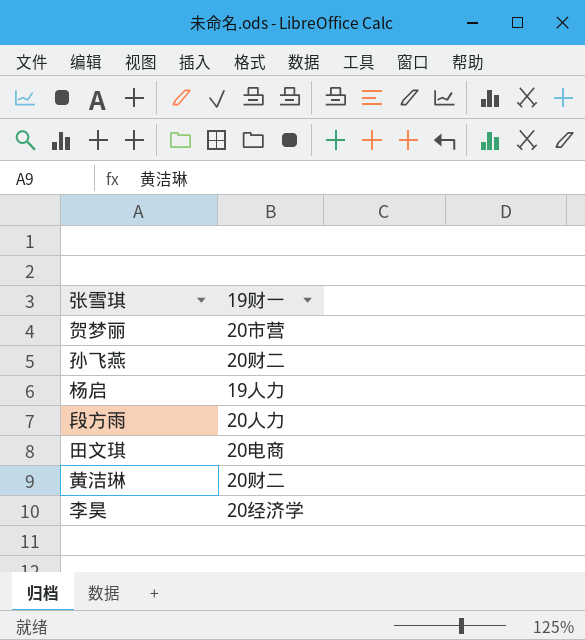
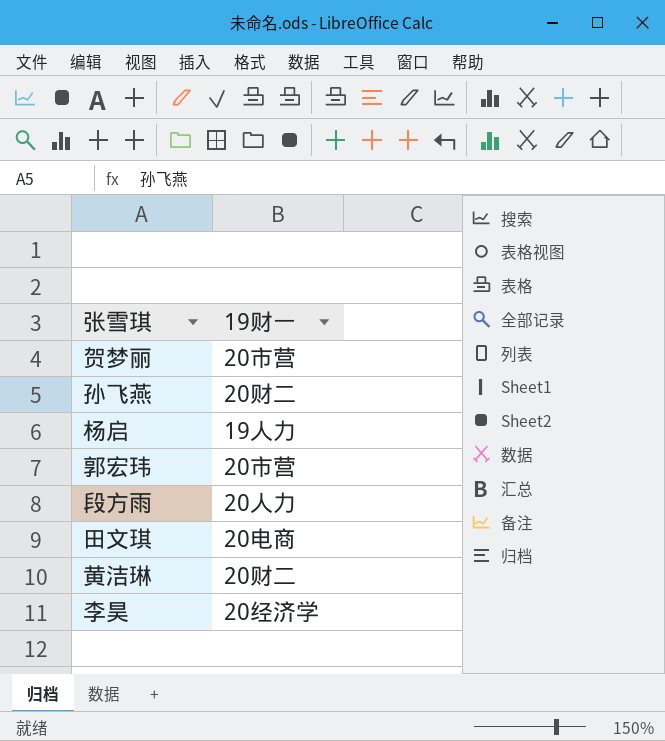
row 郭宏玮: none -> 20市营

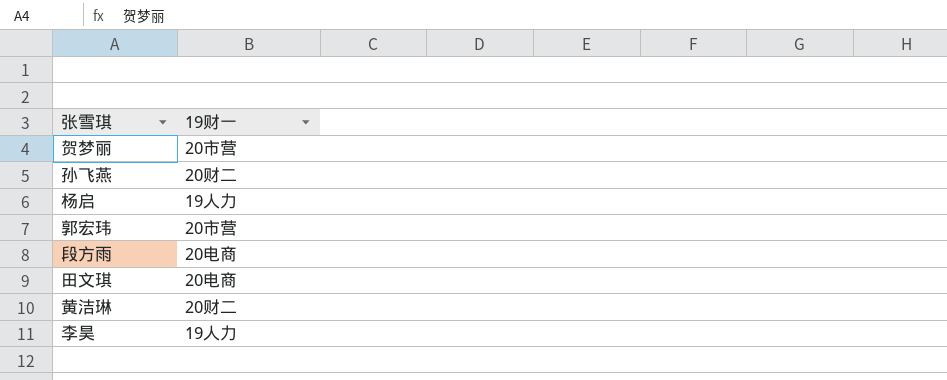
段方雨 | 19财一: 20人力 -> 20电商
李昊 | 19财一: 20经济学 -> 19人力

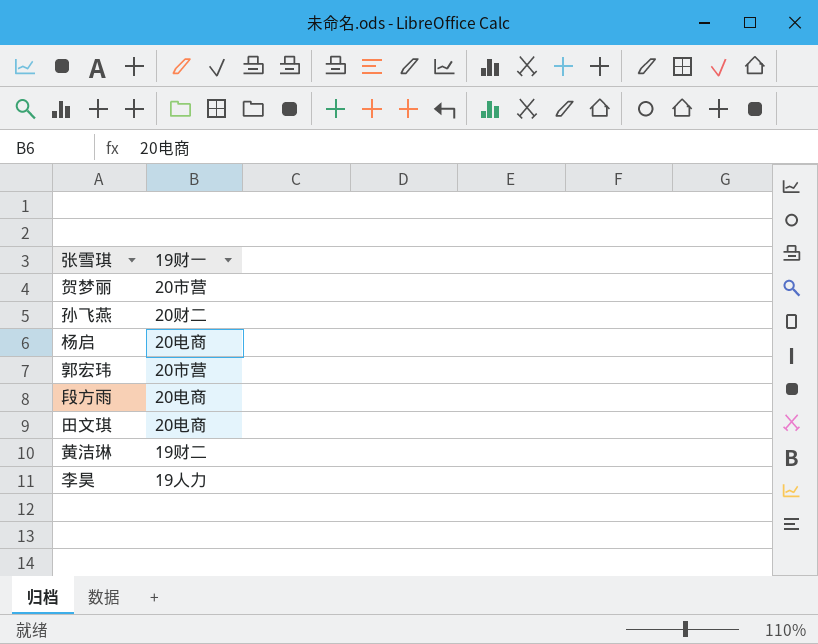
杨启 | 19财一: 19人力 -> 20电商
黄洁琳 | 19财一: 20财二 -> 19财二

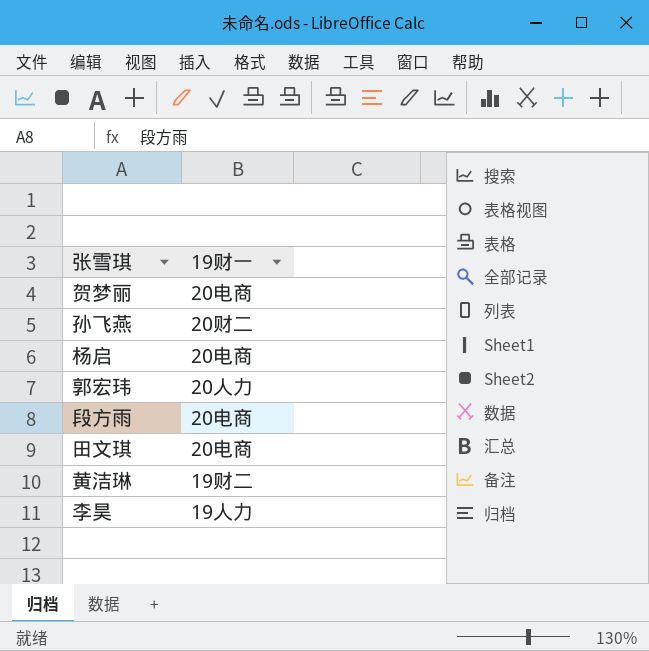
贺梦丽 | 19财一: 20市营 -> 20电商
郭宏玮 | 19财一: 20市营 -> 20人力

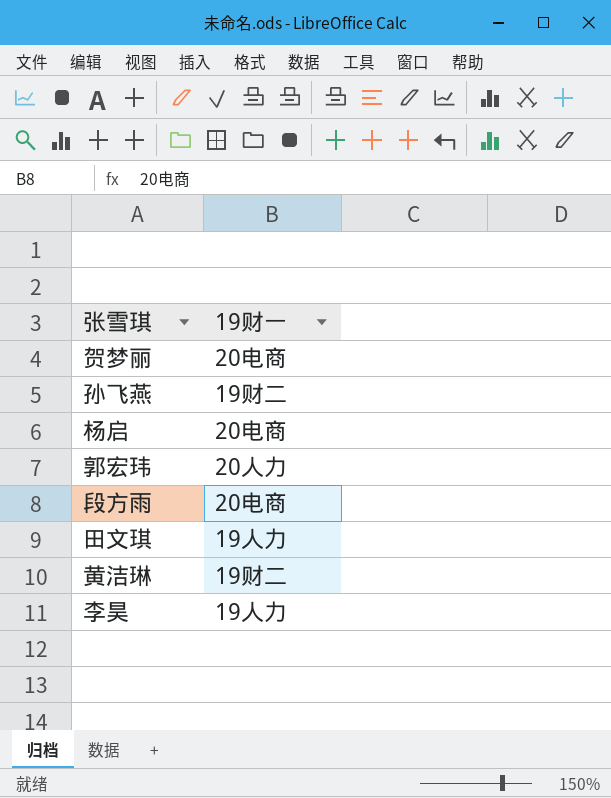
孙飞燕 | 19财一: 20财二 -> 19财二
田文琪 | 19财一: 20电商 -> 19人力

